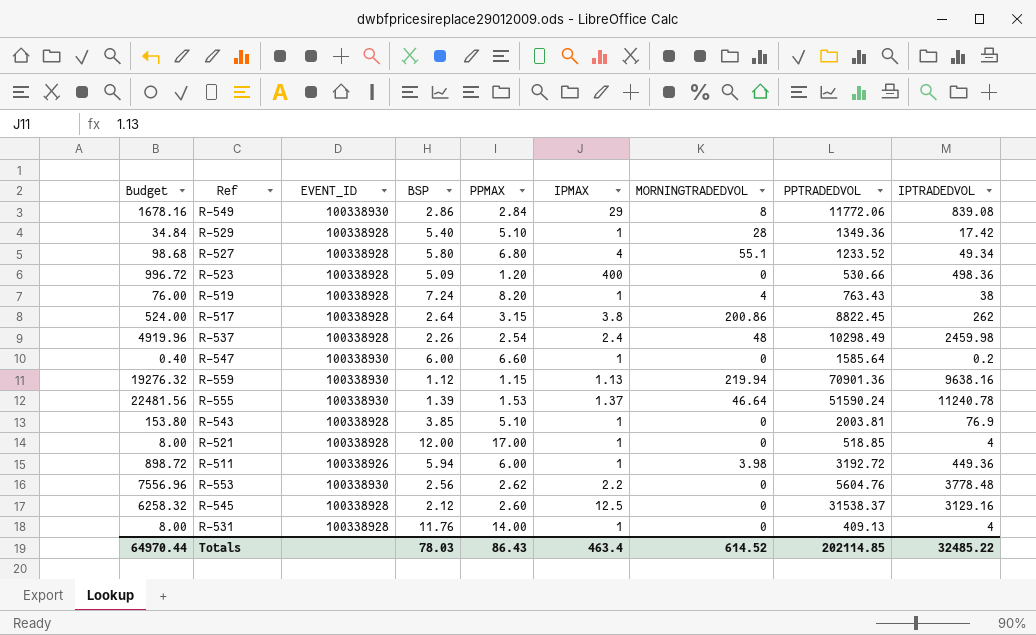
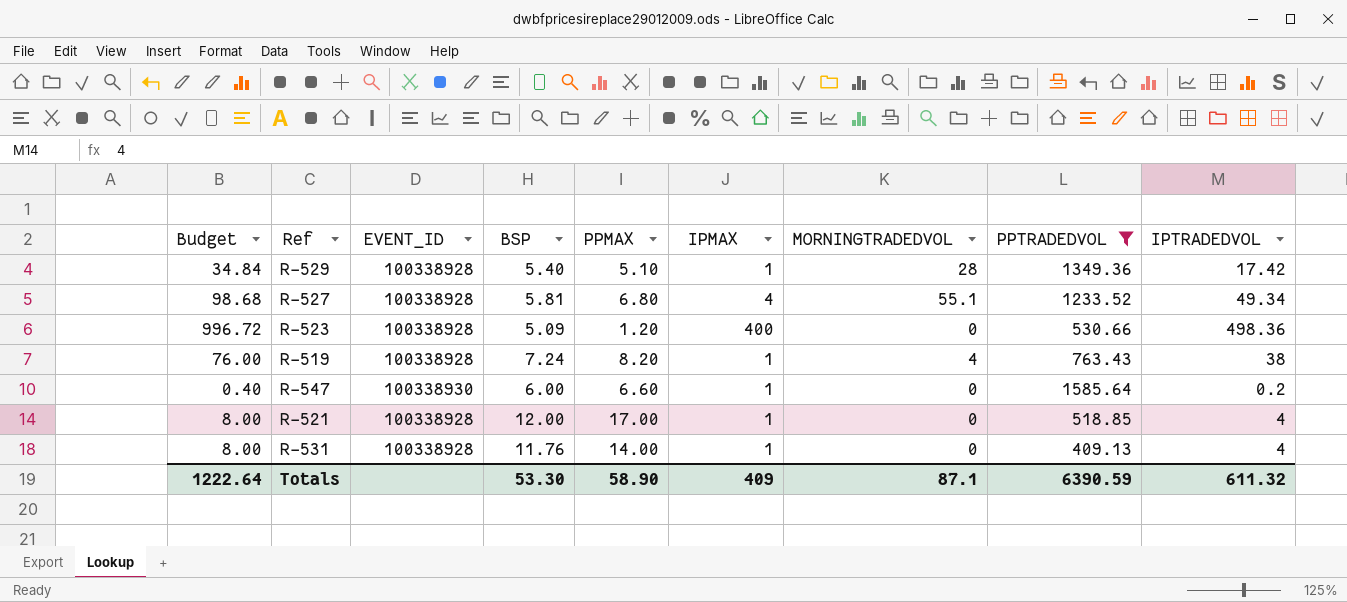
filter: none -> PPTRADEDVOL <= 1585.64
R-527 | BSP: 5.80 -> 5.81
Totals | Budget: 64970.44 -> 1222.64
Totals | BSP: 78.03 -> 53.30
Totals | PPMAX: 86.43 -> 58.90
Totals | IPMAX: 463.4 -> 409
Totals | MORNINGTRADEDVOL: 614.52 -> 87.1
Totals | PPTRADEDVOL: 202114.85 -> 6390.59
Totals | IPTRADEDVOL: 32485.22 -> 611.32

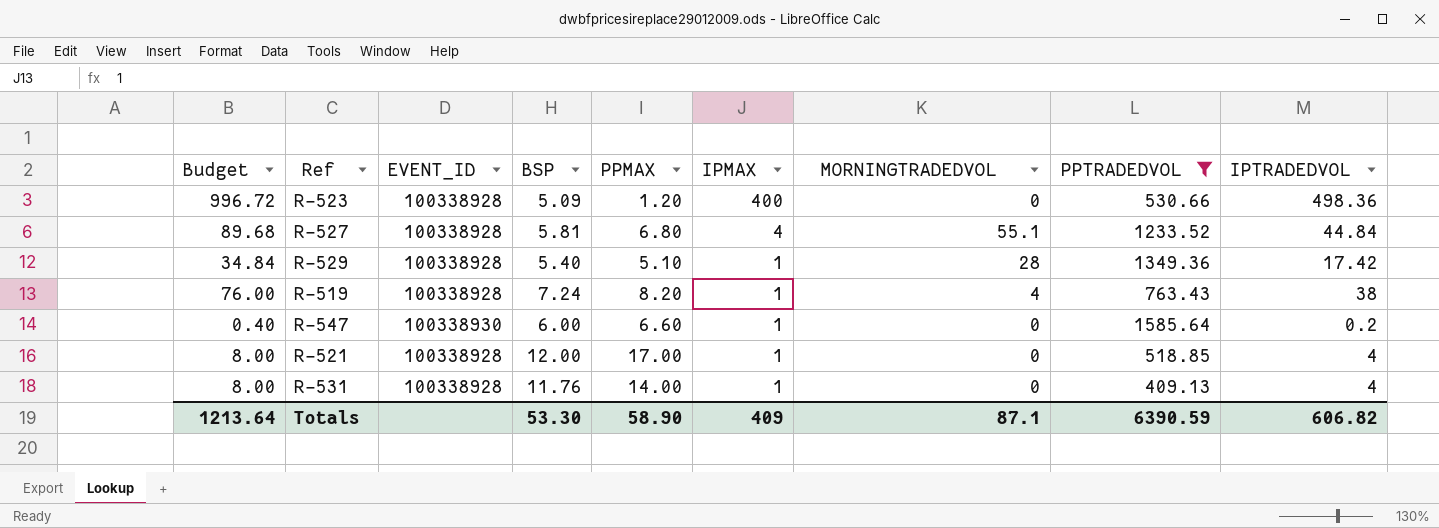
row order: none -> IPMAX descending
R-527 | Budget: 98.68 -> 89.68
R-527 | IPTRADEDVOL: 49.34 -> 44.84
Totals | Budget: 1222.64 -> 1213.64
Totals | IPTRADEDVOL: 611.32 -> 606.82

